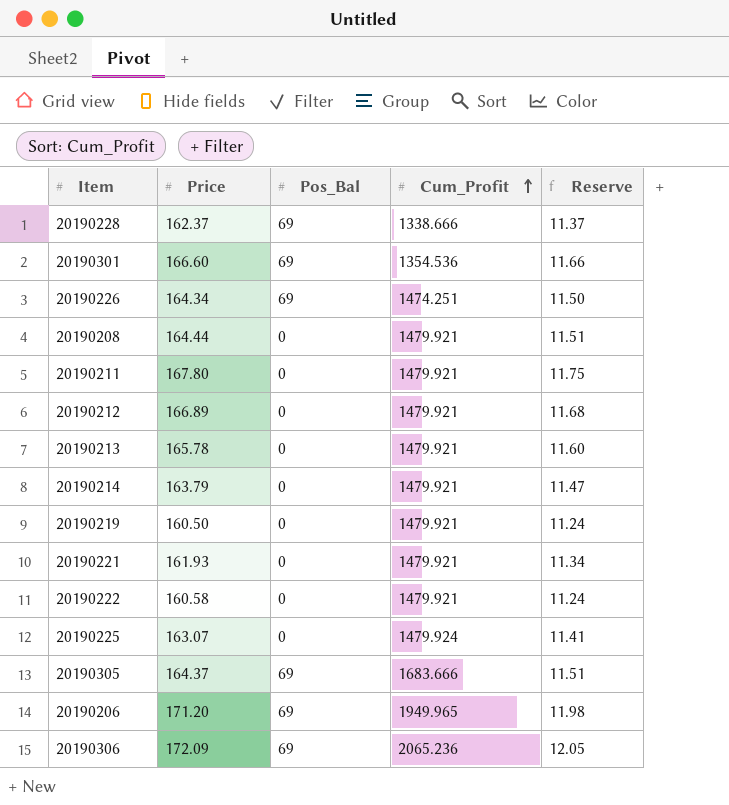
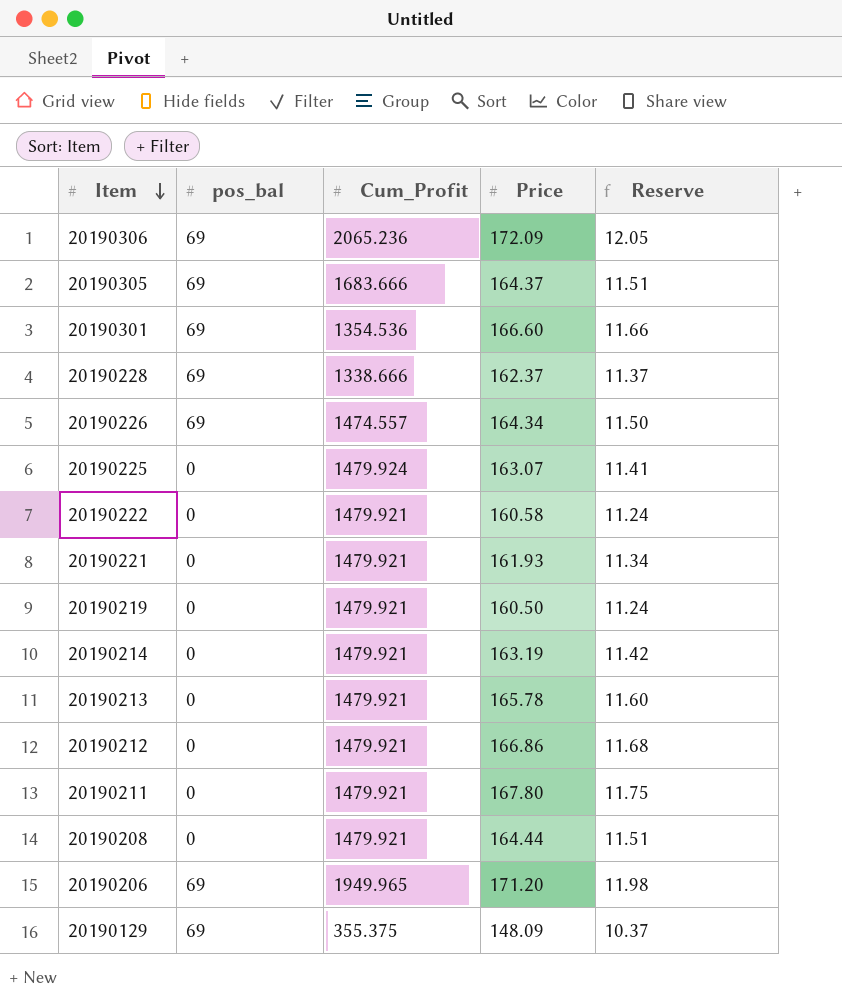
row order: Cum_Profit ascending -> Item descending
column name: Pos_Bal -> pos_bal
column Price | position: 2 -> 4
20190226 | Cum_Profit: 1474.251 -> 1474.557
20190214 | Price: 163.79 -> 163.19
20190214 | Reserve: 11.47 -> 11.42
20190212 | Price: 166.89 -> 166.86
row 20190129: none -> 69 | 355.375 | 148.09 | 10.37

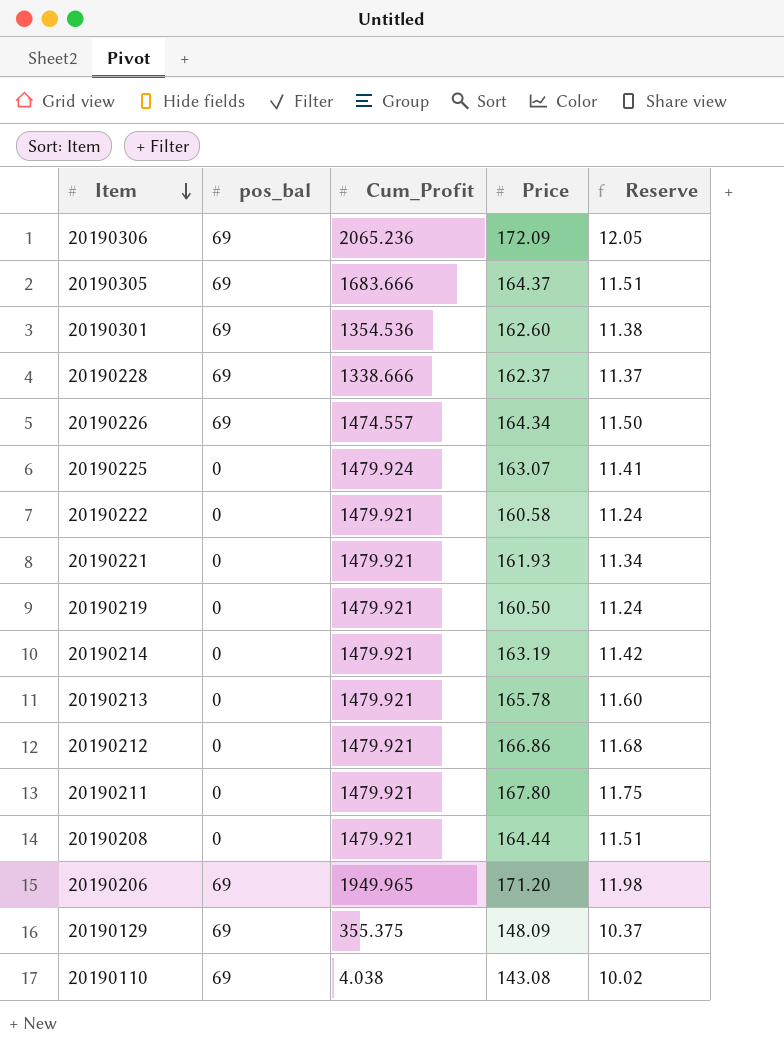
20190301 | Price: 166.60 -> 162.60
20190301 | Reserve: 11.66 -> 11.38
row 20190110: none -> 69 | 4.038 | 143.08 | 10.02

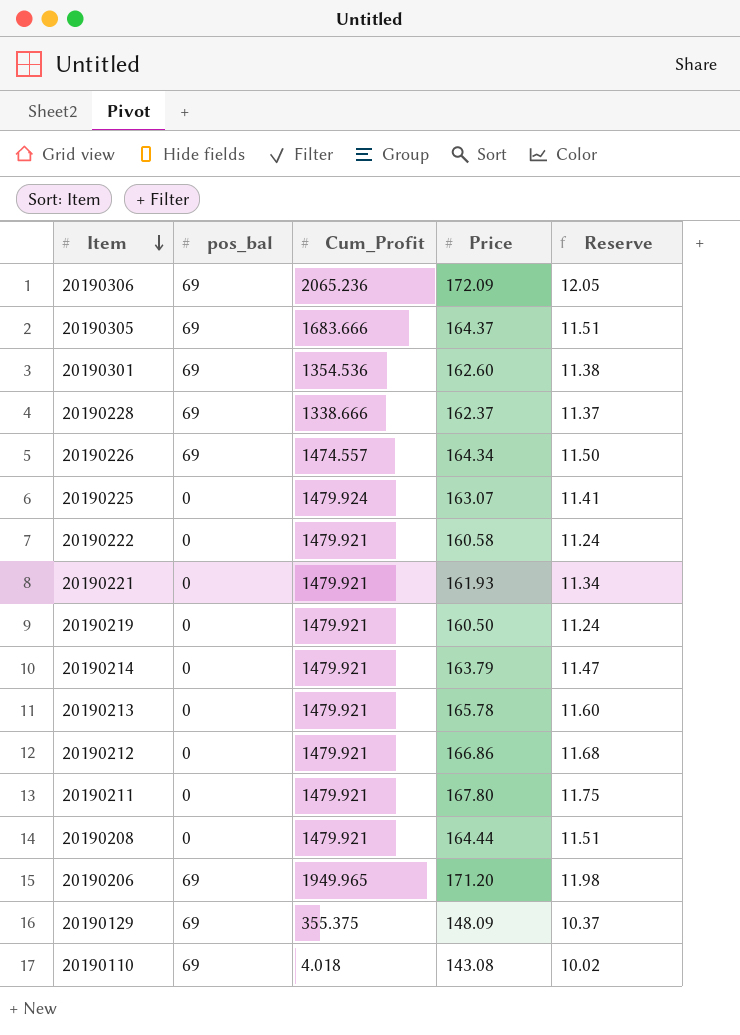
20190214 | Price: 163.19 -> 163.79
20190214 | Reserve: 11.42 -> 11.47
20190110 | Cum_Profit: 4.038 -> 4.018

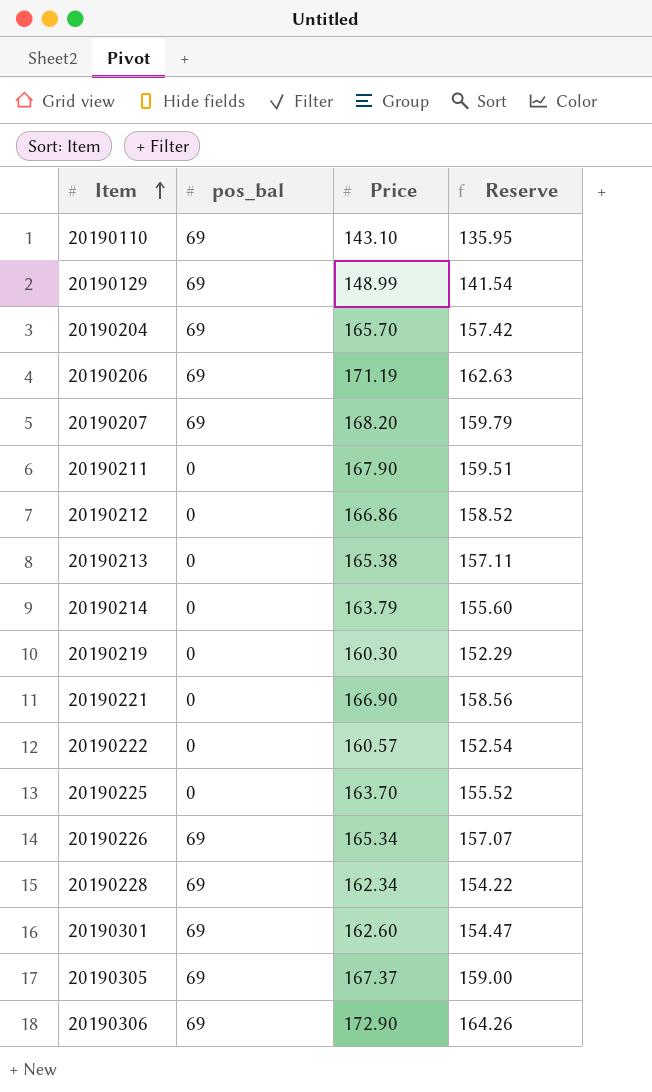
row order: Item descending -> Item ascending
column Cum_Profit | position: 3 -> none
column Reserve | formula: [Price] * 0.07 -> [Price] * 0.95
row 20190208: 0 | 1479.921 | 164.44 | 11.51 -> none
20190110 | Price: 143.08 -> 143.10
20190129 | Price: 148.09 -> 148.99
row 20190204: none -> 69 | 165.70 | 157.42
20190206 | Price: 171.20 -> 171.19
row 20190207: none -> 69 | 168.20 | 159.79
20190211 | Price: 167.80 -> 167.90
20190213 | Price: 165.78 -> 165.38
20190219 | Price: 160.50 -> 160.30
20190221 | Price: 161.93 -> 166.90
20190222 | Price: 160.58 -> 160.57
20190225 | Price: 163.07 -> 163.70
20190226 | Price: 164.34 -> 165.34
20190228 | Price: 162.37 -> 162.34
20190305 | Price: 164.37 -> 167.37
20190306 | Price: 172.09 -> 172.90

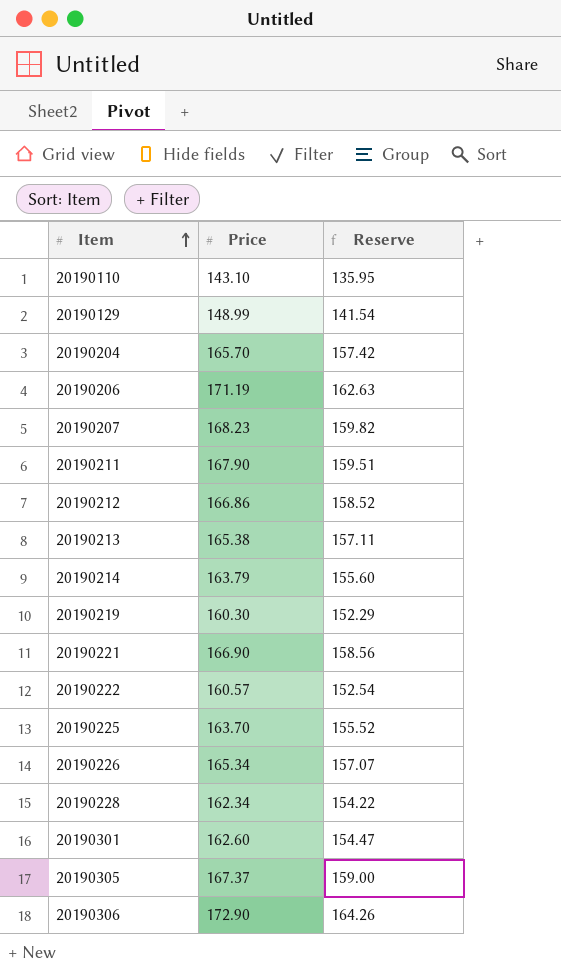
column pos_bal | position: 2 -> none
20190207 | Price: 168.20 -> 168.23
20190207 | Reserve: 159.79 -> 159.82

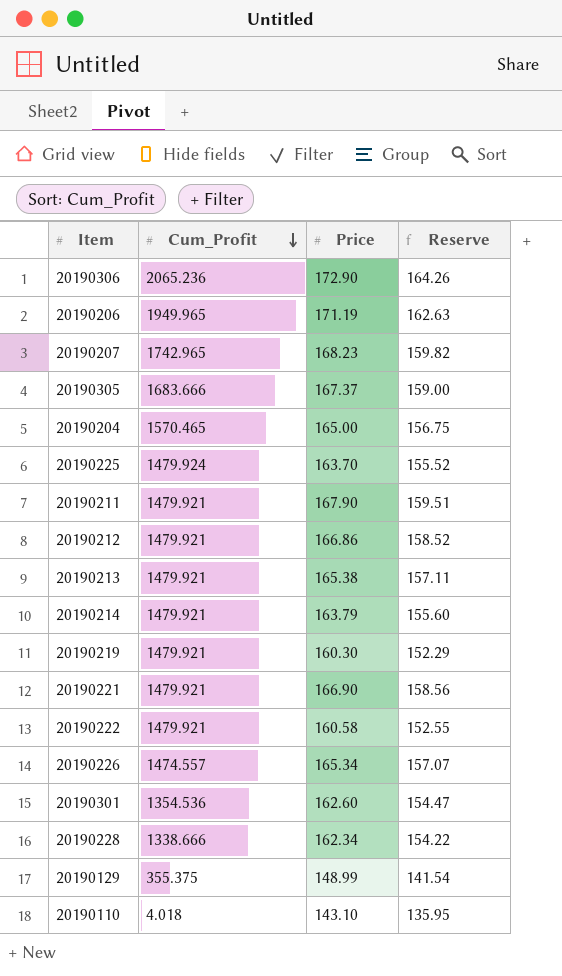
row order: Item ascending -> Cum_Profit descending
column Cum_Profit | position: none -> 2
20190204 | Price: 165.70 -> 165.00
20190204 | Reserve: 157.42 -> 156.75
20190222 | Price: 160.57 -> 160.58
20190222 | Reserve: 152.54 -> 152.55

